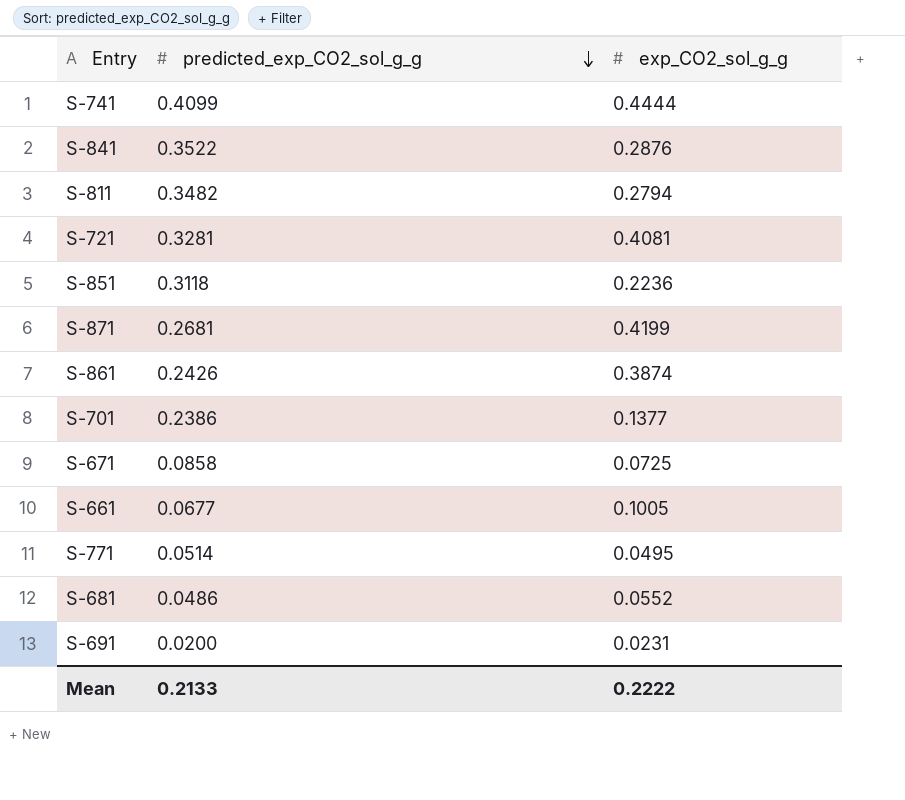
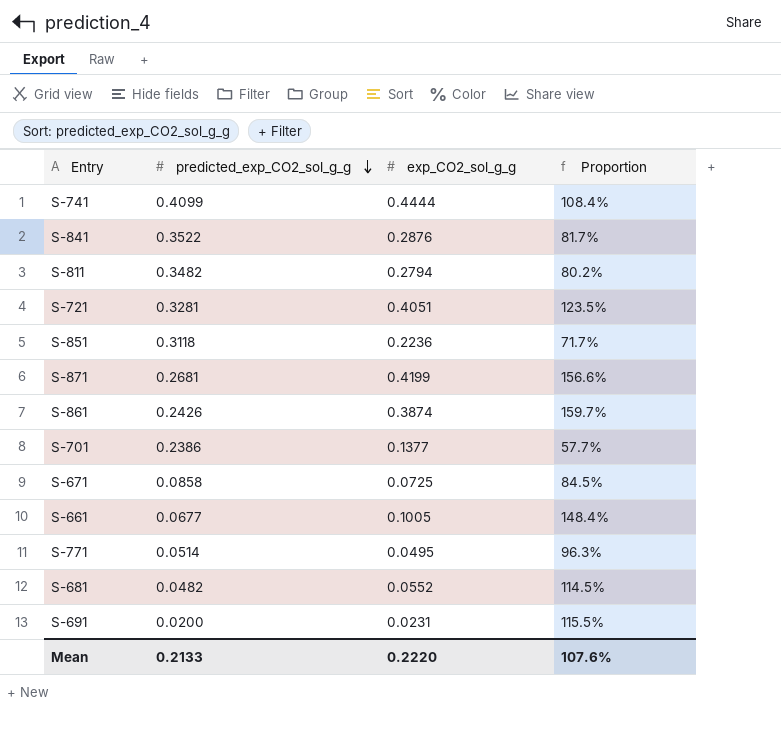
column Proportion | formula: none -> [exp_CO2_sol_g_g] / [predicted_exp_CO2_sol_g_g]
S-721 | exp_CO2_sol_g_g: 0.4081 -> 0.4051
S-681 | predicted_exp_CO2_sol_g_g: 0.0486 -> 0.0482
Mean | exp_CO2_sol_g_g: 0.2222 -> 0.2220

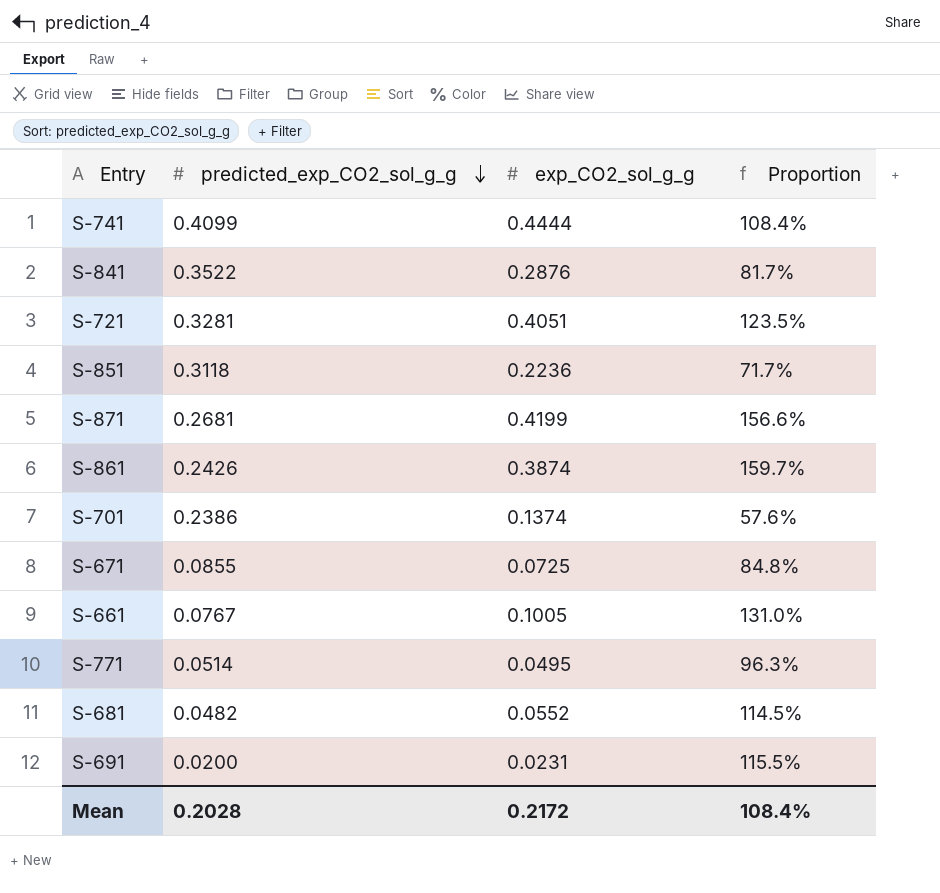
row S-811: 0.3482 | 0.2794 | 80.2% -> none
S-701 | exp_CO2_sol_g_g: 0.1377 -> 0.1374
S-701 | Proportion: 57.7% -> 57.6%
S-671 | predicted_exp_CO2_sol_g_g: 0.0858 -> 0.0855
S-671 | Proportion: 84.5% -> 84.8%
S-661 | predicted_exp_CO2_sol_g_g: 0.0677 -> 0.0767
S-661 | Proportion: 148.4% -> 131.0%
Mean | predicted_exp_CO2_sol_g_g: 0.2133 -> 0.2028
Mean | exp_CO2_sol_g_g: 0.2220 -> 0.2172
Mean | Proportion: 107.6% -> 108.4%

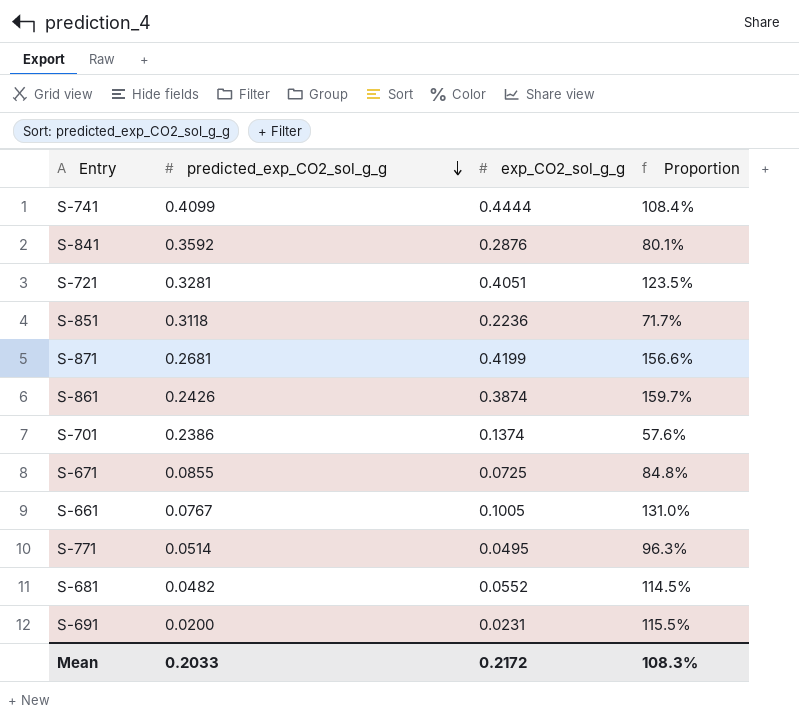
S-841 | predicted_exp_CO2_sol_g_g: 0.3522 -> 0.3592
S-841 | Proportion: 81.7% -> 80.1%
Mean | predicted_exp_CO2_sol_g_g: 0.2028 -> 0.2033
Mean | Proportion: 108.4% -> 108.3%

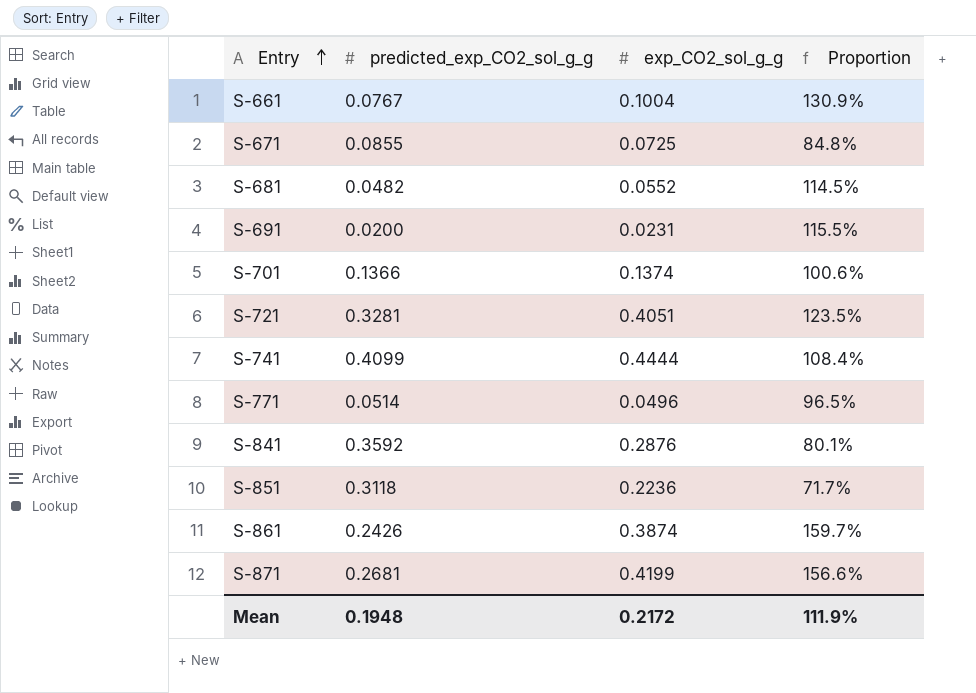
row order: predicted_exp_CO2_sol_g_g descending -> Entry ascending
S-661 | exp_CO2_sol_g_g: 0.1005 -> 0.1004
S-661 | Proportion: 131.0% -> 130.9%
S-701 | predicted_exp_CO2_sol_g_g: 0.2386 -> 0.1366
S-701 | Proportion: 57.6% -> 100.6%
S-771 | exp_CO2_sol_g_g: 0.0495 -> 0.0496
S-771 | Proportion: 96.3% -> 96.5%
Mean | predicted_exp_CO2_sol_g_g: 0.2033 -> 0.1948
Mean | Proportion: 108.3% -> 111.9%

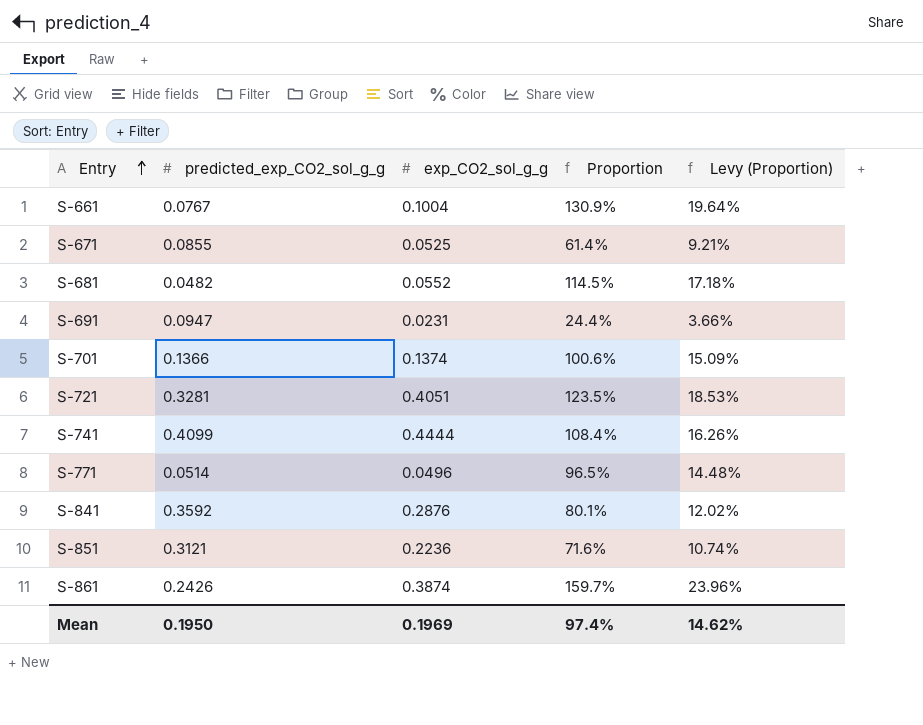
column Levy (Proportion) | formula: none -> [Proportion] * 0.15
row S-871: 0.2681 | 0.4199 | 156.6% -> none
S-671 | exp_CO2_sol_g_g: 0.0725 -> 0.0525
S-671 | Proportion: 84.8% -> 61.4%
S-691 | predicted_exp_CO2_sol_g_g: 0.0200 -> 0.0947
S-691 | Proportion: 115.5% -> 24.4%
S-851 | predicted_exp_CO2_sol_g_g: 0.3118 -> 0.3121
S-851 | Proportion: 71.7% -> 71.6%
Mean | predicted_exp_CO2_sol_g_g: 0.1948 -> 0.1950
Mean | exp_CO2_sol_g_g: 0.2172 -> 0.1969
Mean | Proportion: 111.9% -> 97.4%

